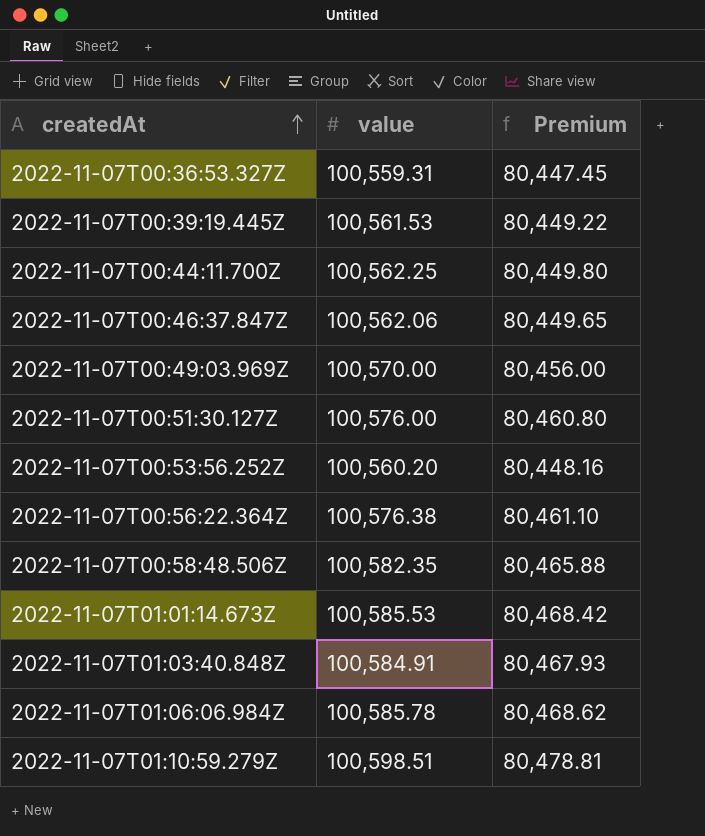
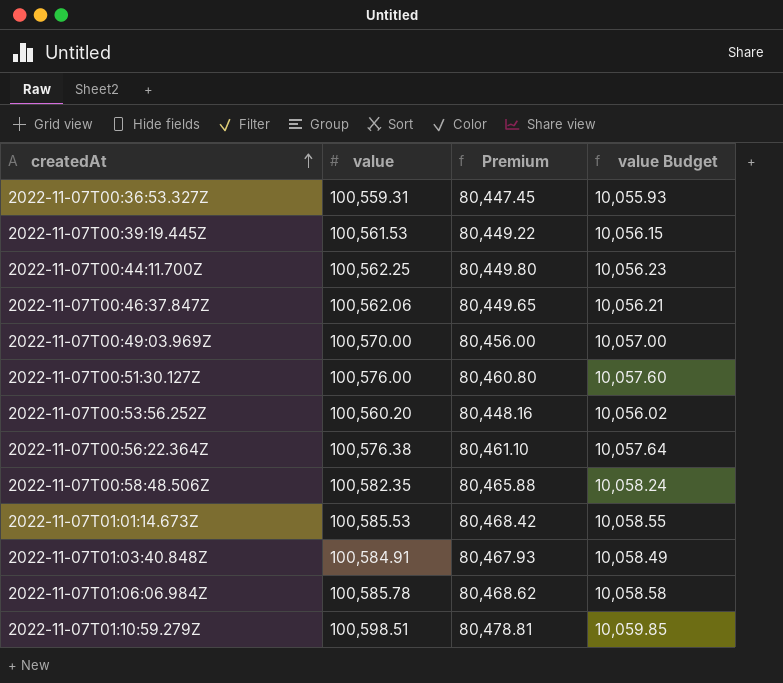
column value Budget | formula: none -> [value] * 0.1

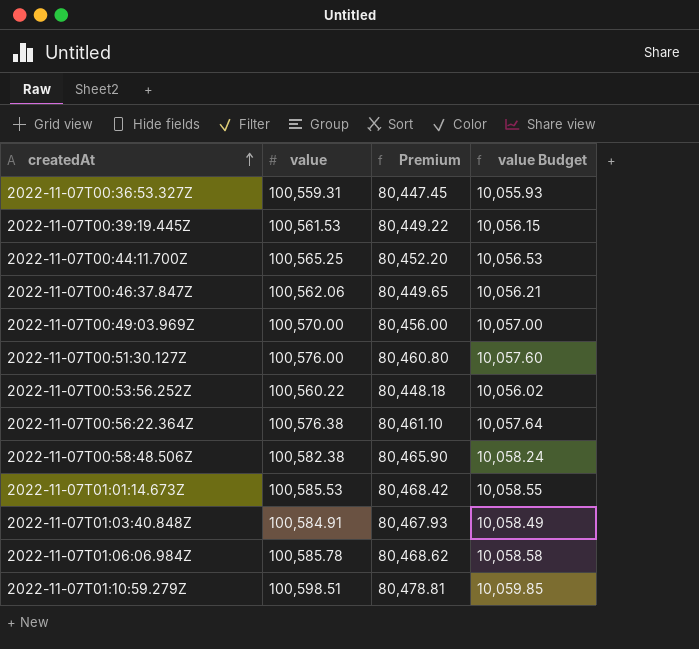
2022-11-07T00:44:11.700Z | value: 100,562.25 -> 100,565.25
2022-11-07T00:44:11.700Z | Premium: 80,449.80 -> 80,452.20
2022-11-07T00:44:11.700Z | value Budget: 10,056.23 -> 10,056.53
2022-11-07T00:53:56.252Z | value: 100,560.20 -> 100,560.22
2022-11-07T00:53:56.252Z | Premium: 80,448.16 -> 80,448.18
2022-11-07T00:58:48.506Z | value: 100,582.35 -> 100,582.38
2022-11-07T00:58:48.506Z | Premium: 80,465.88 -> 80,465.90

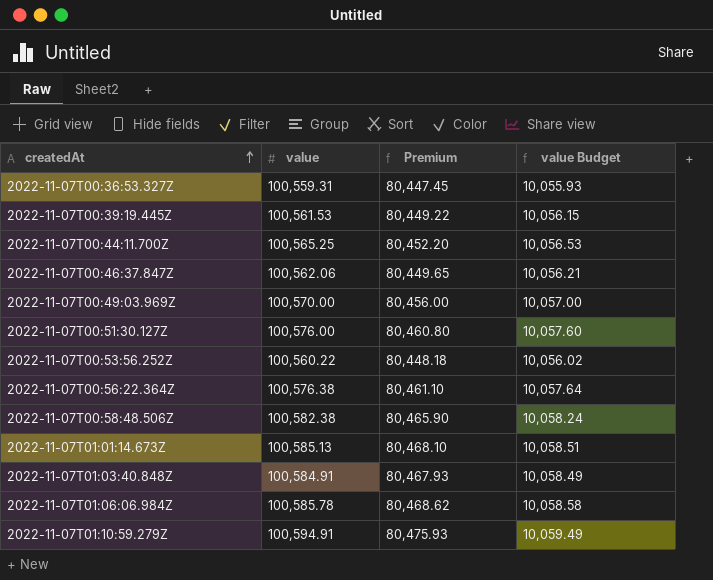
2022-11-07T01:01:14.673Z | value: 100,585.53 -> 100,585.13
2022-11-07T01:01:14.673Z | Premium: 80,468.42 -> 80,468.10
2022-11-07T01:01:14.673Z | value Budget: 10,058.55 -> 10,058.51
2022-11-07T01:10:59.279Z | value: 100,598.51 -> 100,594.91
2022-11-07T01:10:59.279Z | Premium: 80,478.81 -> 80,475.93
2022-11-07T01:10:59.279Z | value Budget: 10,059.85 -> 10,059.49

